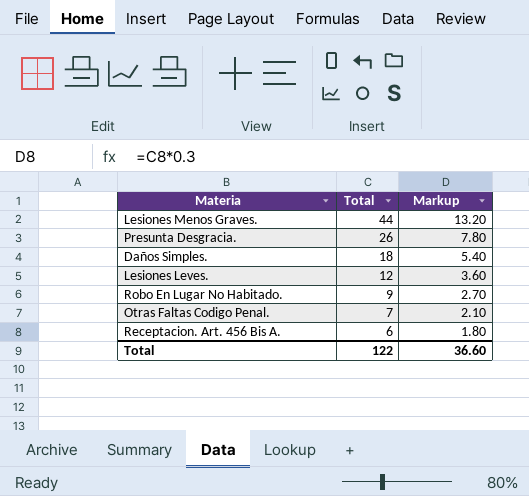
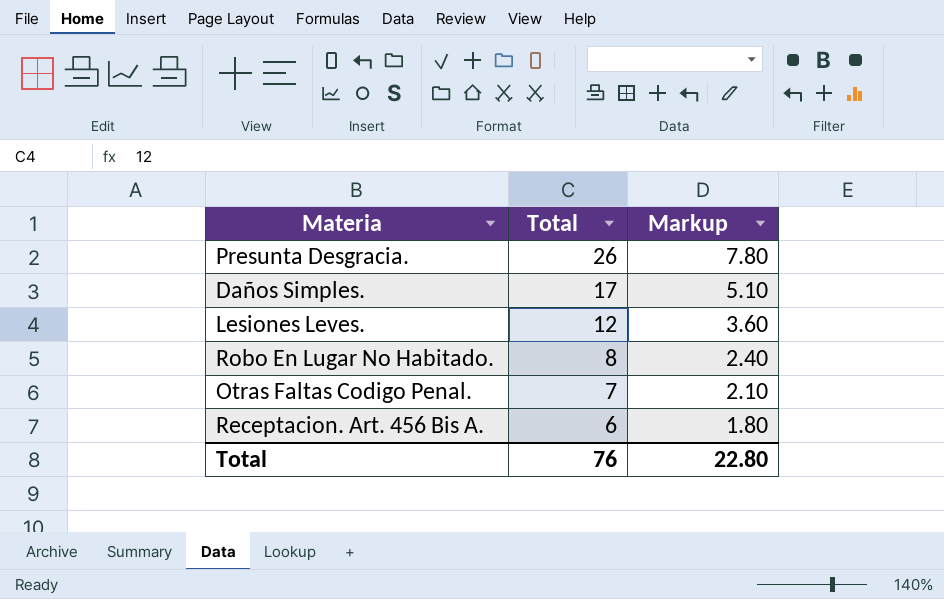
row Lesiones Menos Graves.: 44 | 13.20 -> none
Daños Simples. | Total: 18 -> 17
Daños Simples. | Markup: 5.40 -> 5.10
Robo En Lugar No Habitado. | Total: 9 -> 8
Robo En Lugar No Habitado. | Markup: 2.70 -> 2.40
Total | Total: 122 -> 76
Total | Markup: 36.60 -> 22.80

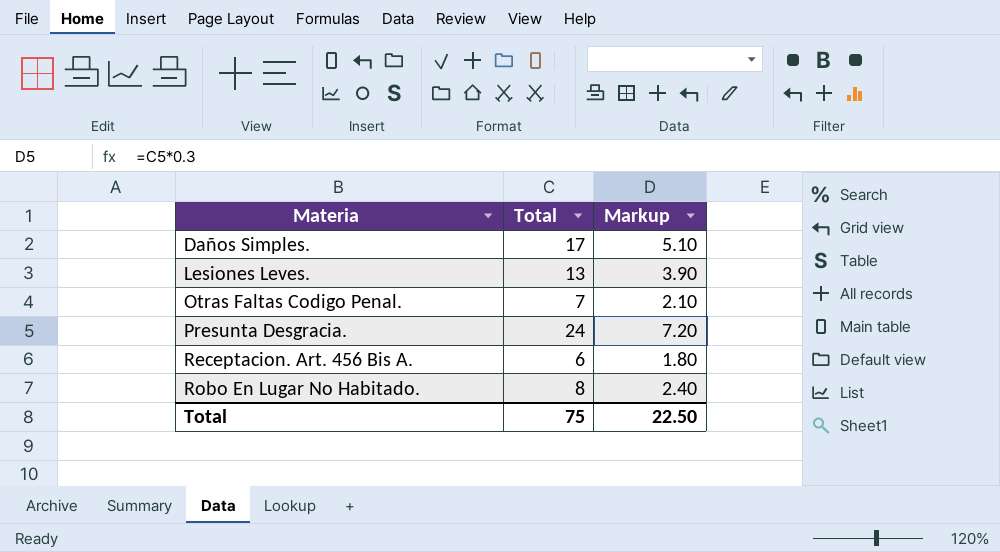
row order: Total descending -> Materia ascending
Lesiones Leves. | Total: 12 -> 13
Lesiones Leves. | Markup: 3.60 -> 3.90
Presunta Desgracia. | Total: 26 -> 24
Presunta Desgracia. | Markup: 7.80 -> 7.20
Total | Total: 76 -> 75
Total | Markup: 22.80 -> 22.50

